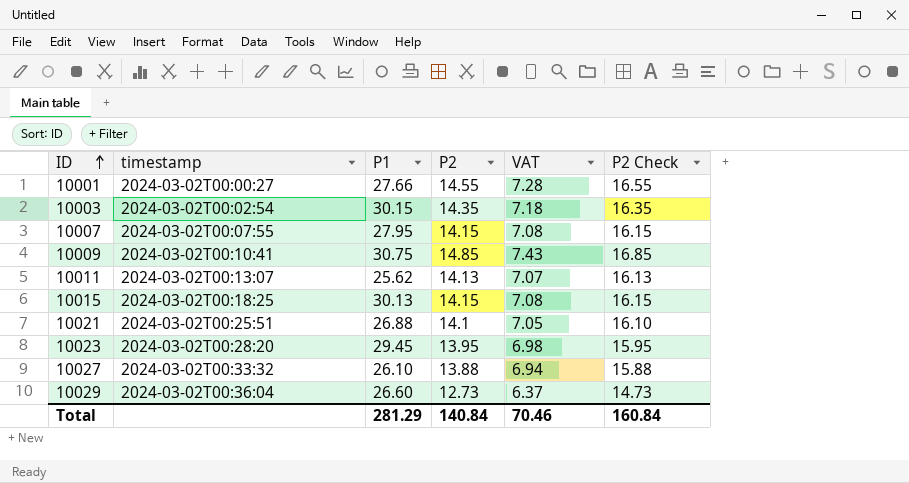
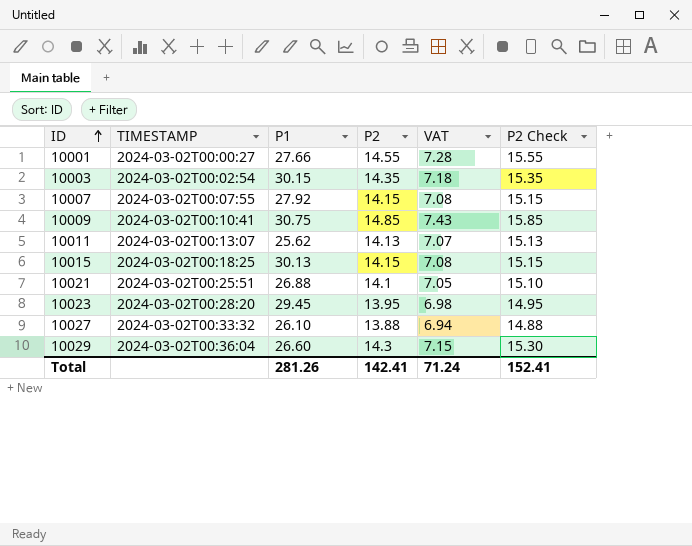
column name: timestamp -> TIMESTAMP
column P2 Check | formula: [P2] + 2 -> [P2] + 1
10007 | P1: 27.95 -> 27.92
10029 | P2: 12.73 -> 14.3
10029 | VAT: 6.37 -> 7.15
Total | P1: 281.29 -> 281.26
Total | P2: 140.84 -> 142.41
Total | VAT: 70.46 -> 71.24
Total | P2 Check: 160.84 -> 152.41

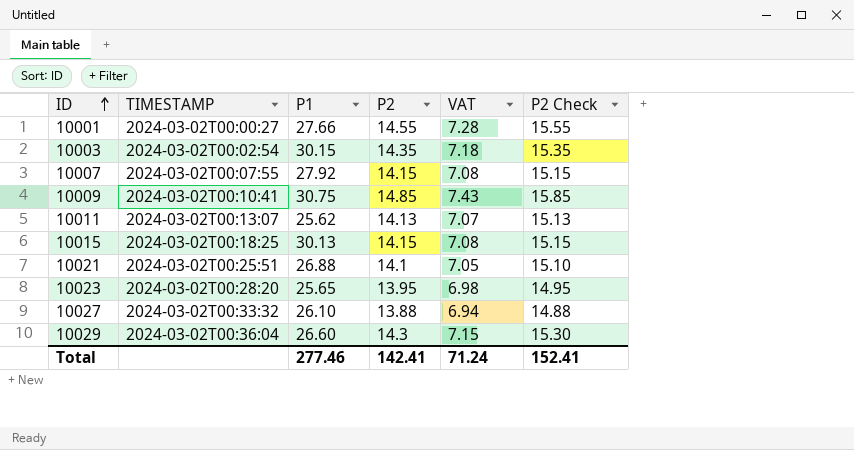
10023 | P1: 29.45 -> 25.65
Total | P1: 281.26 -> 277.46

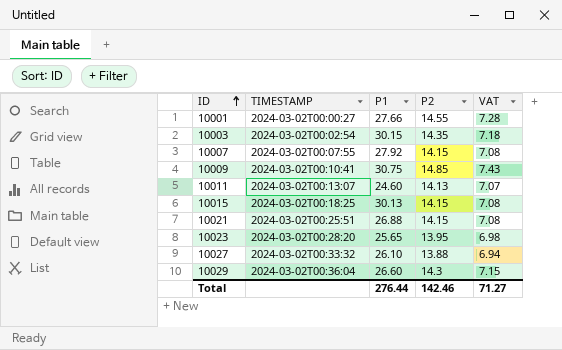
column P2 Check | formula: [P2] + 1 -> none
10011 | P1: 25.62 -> 24.60
10021 | P2: 14.1 -> 14.15
10021 | VAT: 7.05 -> 7.08
Total | P1: 277.46 -> 276.44
Total | P2: 142.41 -> 142.46
Total | VAT: 71.24 -> 71.27

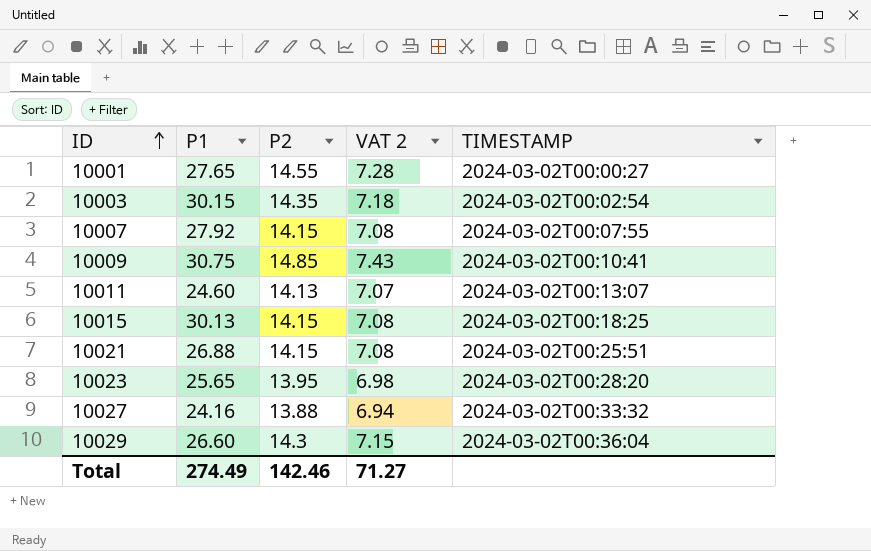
column name: VAT -> VAT 2
column TIMESTAMP | position: 2 -> 5
10001 | P1: 27.66 -> 27.65
10027 | P1: 26.10 -> 24.16
Total | P1: 276.44 -> 274.49

